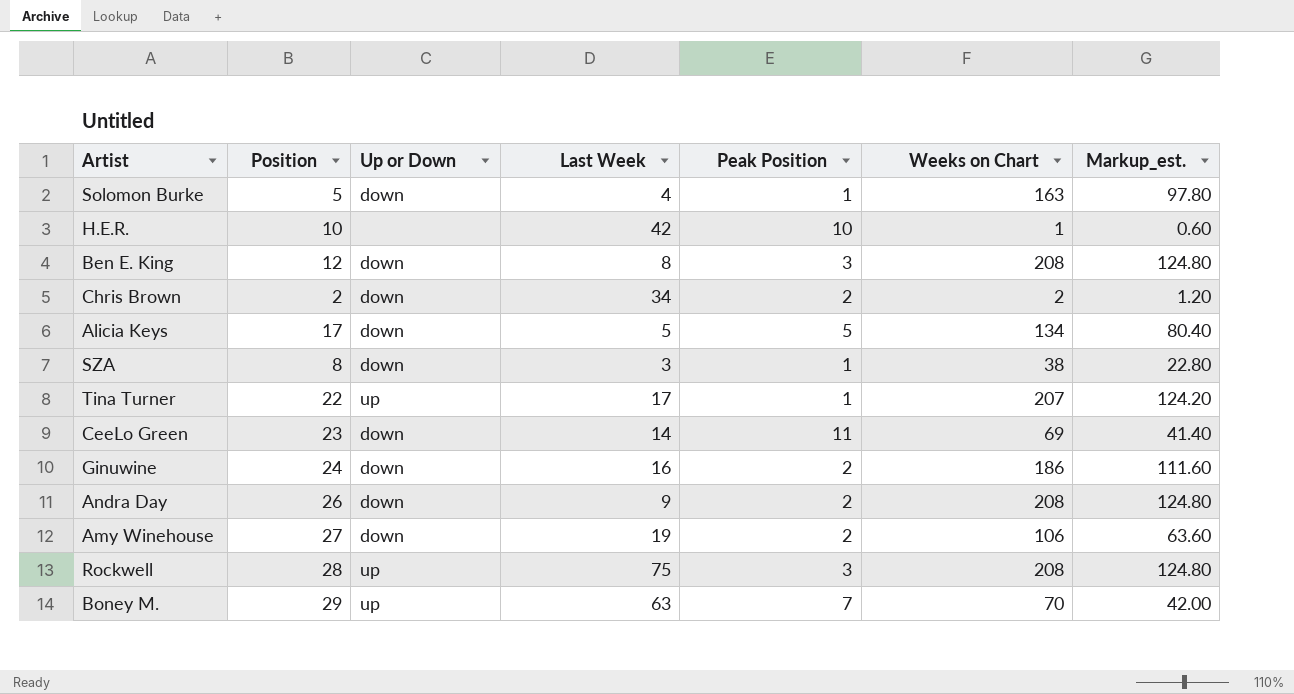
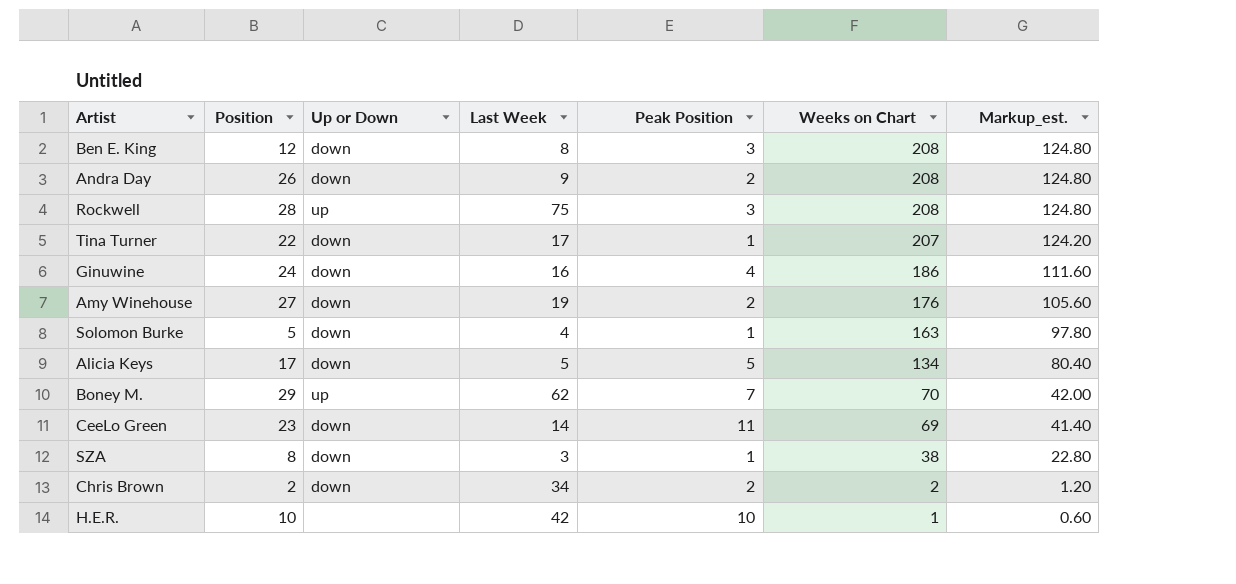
row order: none -> Weeks on Chart descending
Tina Turner | Up or Down: up -> down
Ginuwine | Peak Position: 2 -> 4
Amy Winehouse | Weeks on Chart: 106 -> 176
Amy Winehouse | Markup_est.: 63.60 -> 105.60
Boney M. | Last Week: 63 -> 62

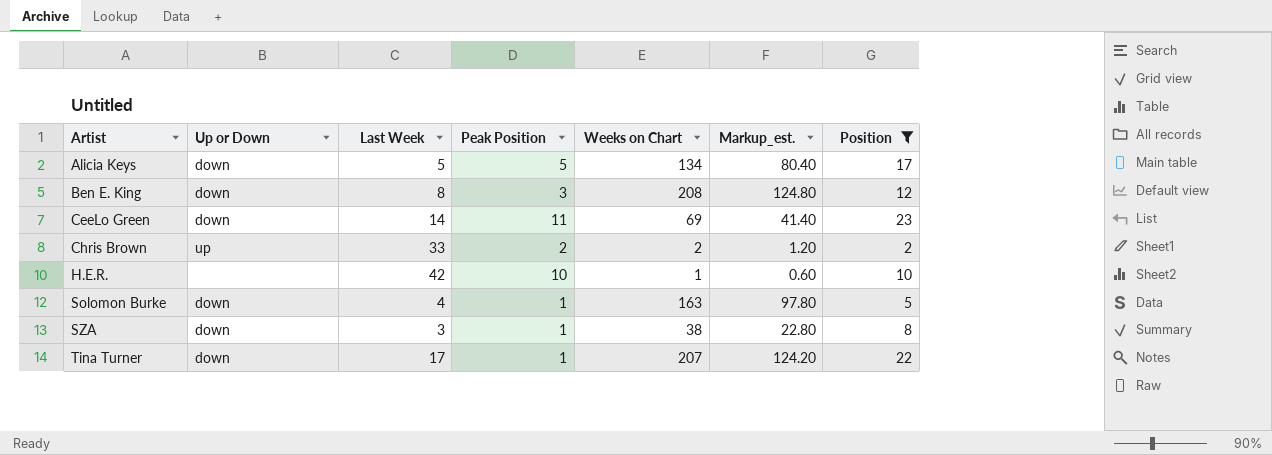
filter: none -> Position <= 23
row order: Weeks on Chart descending -> Artist ascending
column Position | position: 2 -> 7
Chris Brown | Up or Down: down -> up
Chris Brown | Last Week: 34 -> 33

